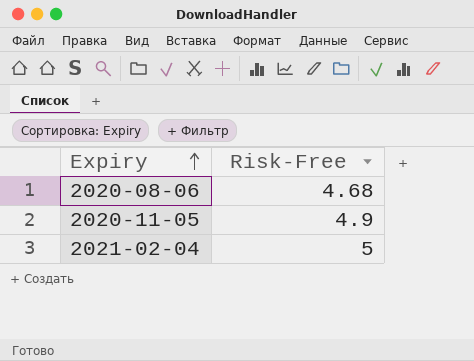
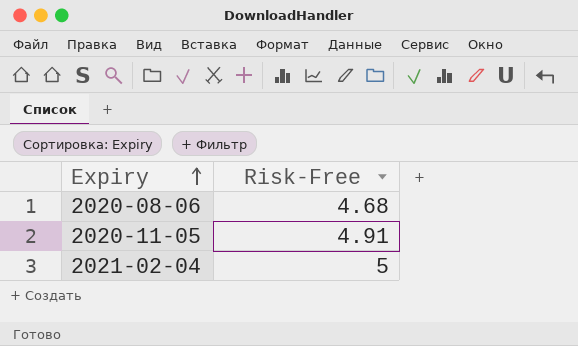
2020-11-05 | Risk-Free: 4.9 -> 4.91

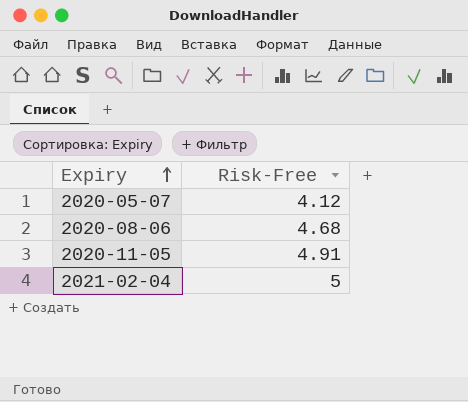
row 2020-05-07: none -> 4.12

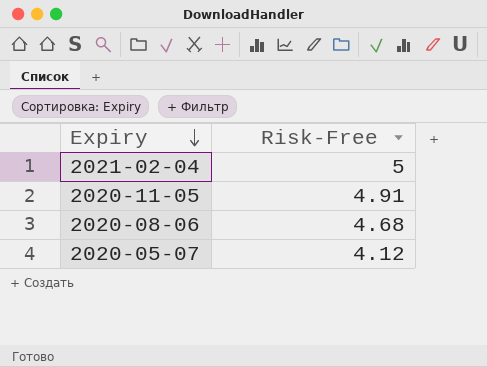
row order: Expiry ascending -> Expiry descending

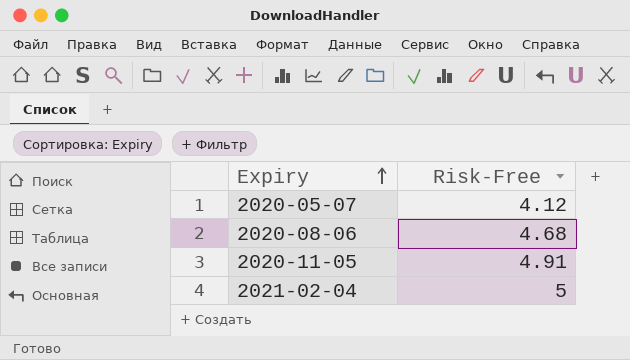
row order: Expiry descending -> Expiry ascending

